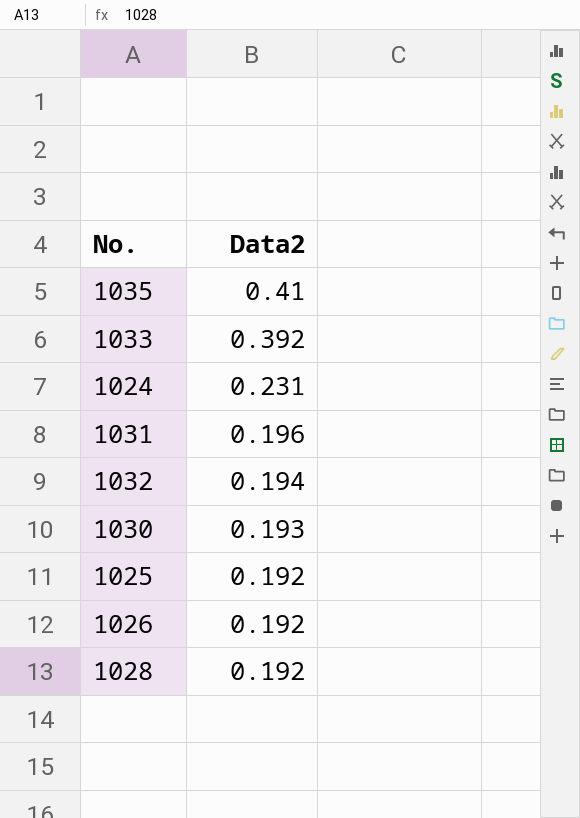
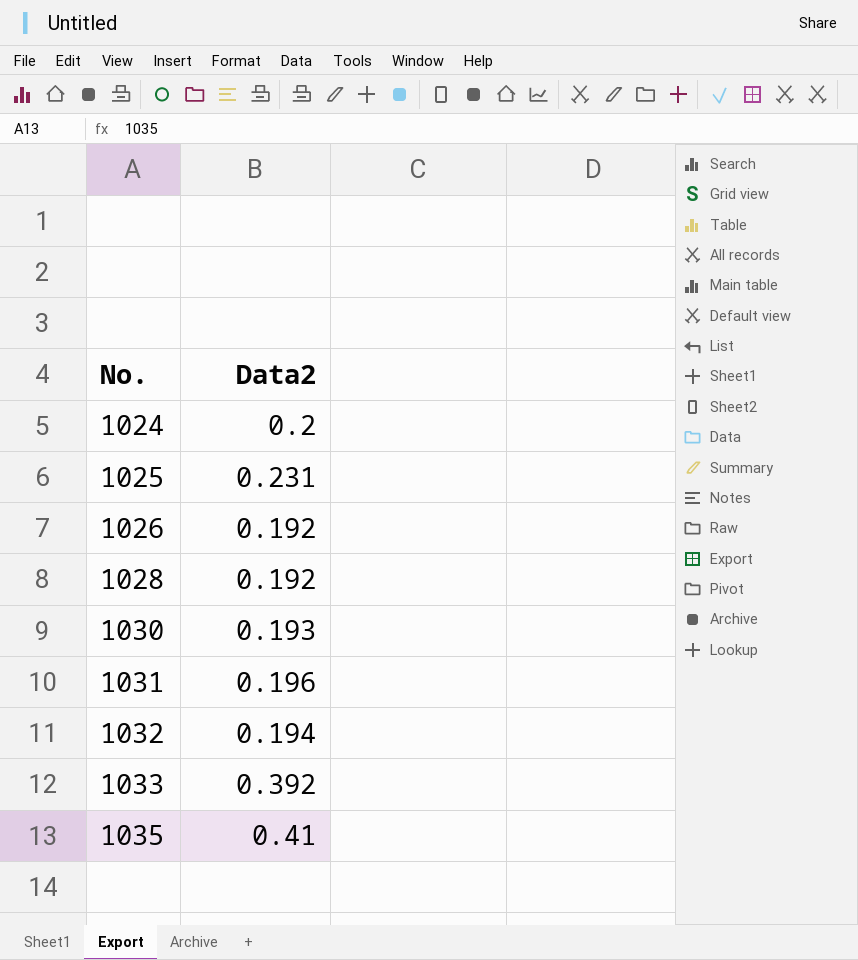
row order: Data2 descending -> No. ascending
1024 | Data2: 0.231 -> 0.2
1025 | Data2: 0.192 -> 0.231

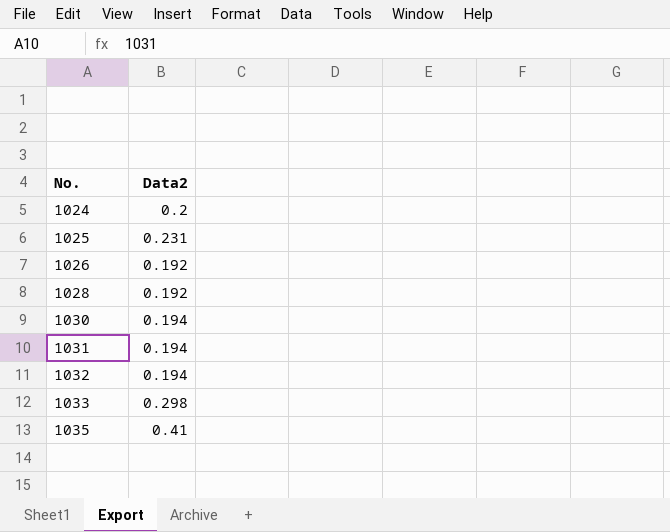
1030 | Data2: 0.193 -> 0.194
1031 | Data2: 0.196 -> 0.194
1033 | Data2: 0.392 -> 0.298

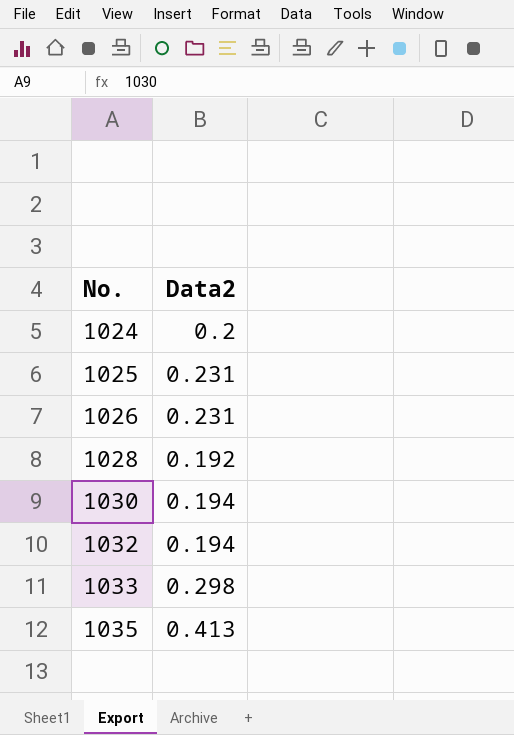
row 1031: 0.194 -> none
1026 | Data2: 0.192 -> 0.231
1035 | Data2: 0.41 -> 0.413

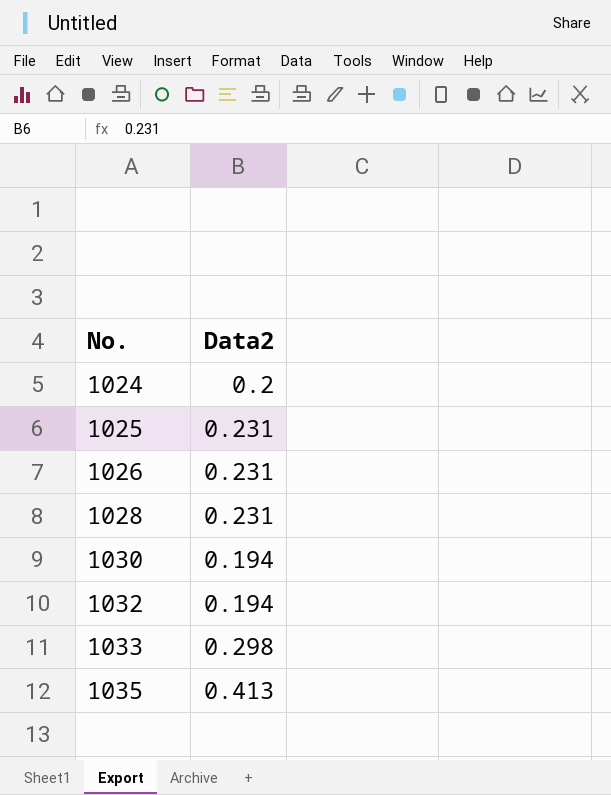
1028 | Data2: 0.192 -> 0.231

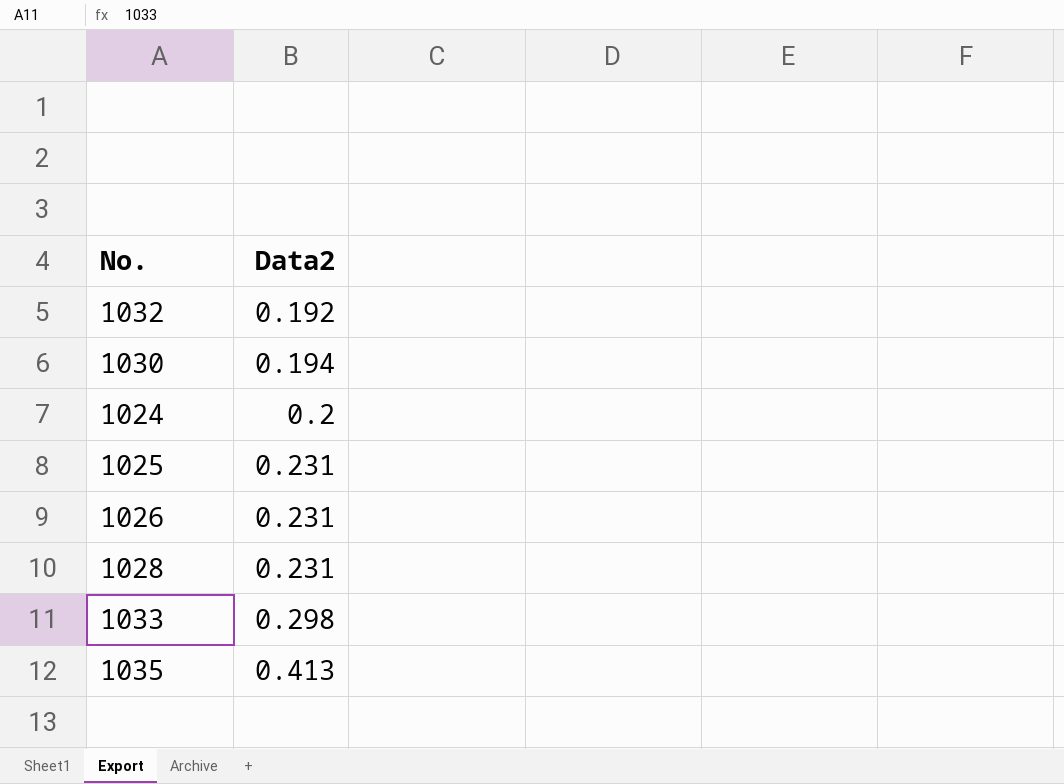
row order: No. ascending -> Data2 ascending
1032 | Data2: 0.194 -> 0.192

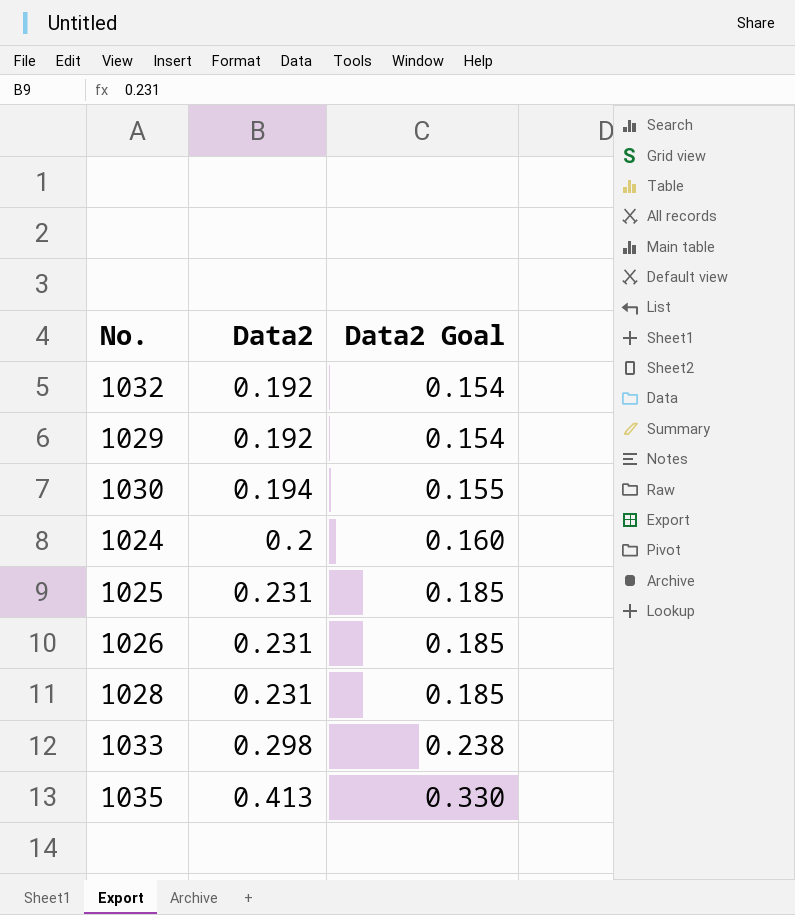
column Data2 Goal | formula: none -> [Data2] * 0.8
row 1029: none -> 0.192 | 0.154

